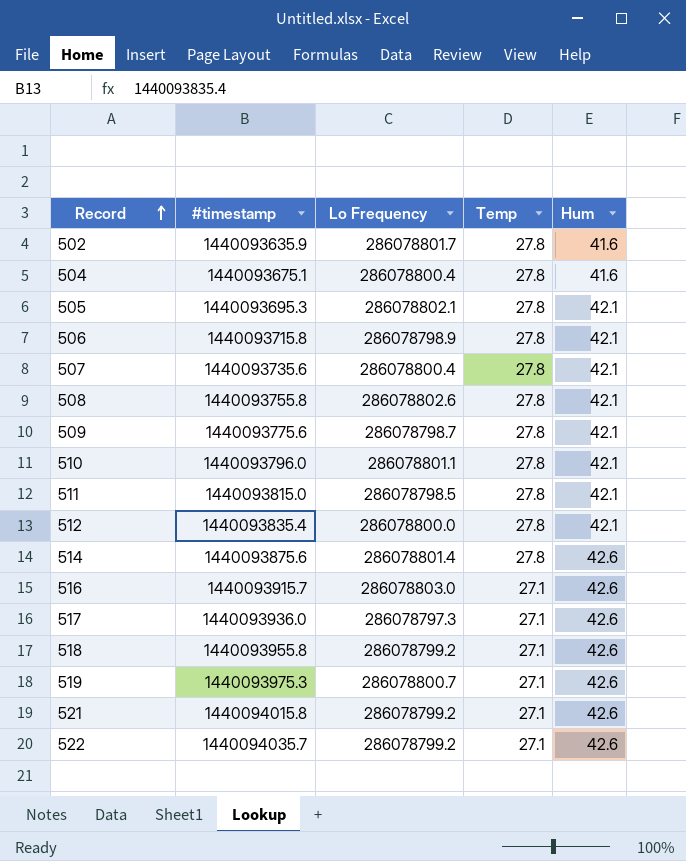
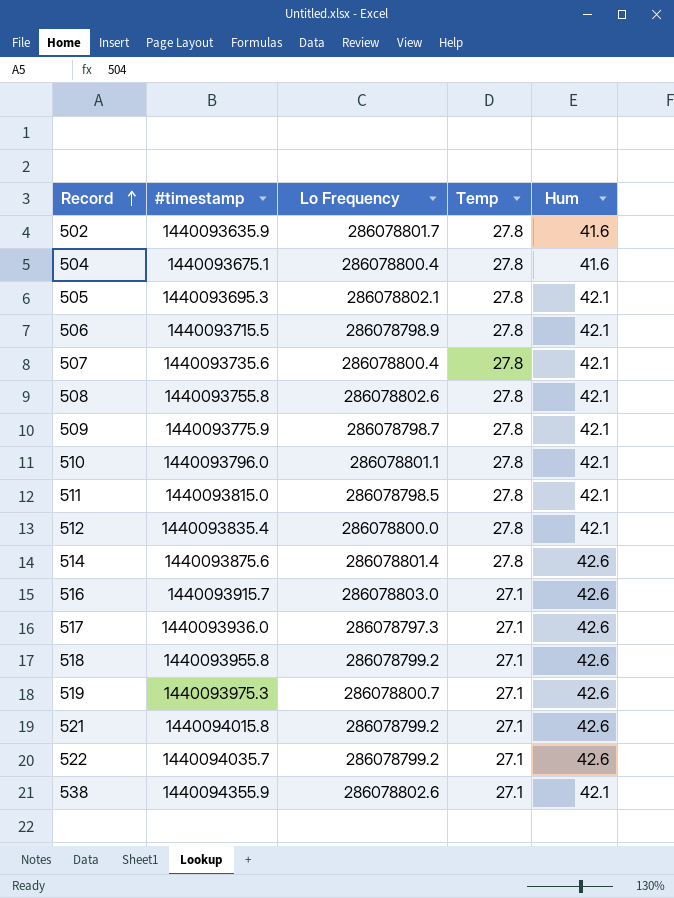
506 | #timestamp: 1440093715.8 -> 1440093715.5
509 | #timestamp: 1440093775.6 -> 1440093775.9
row 538: none -> 1440094355.9 | 286078802.6 | 27.1 | 42.1

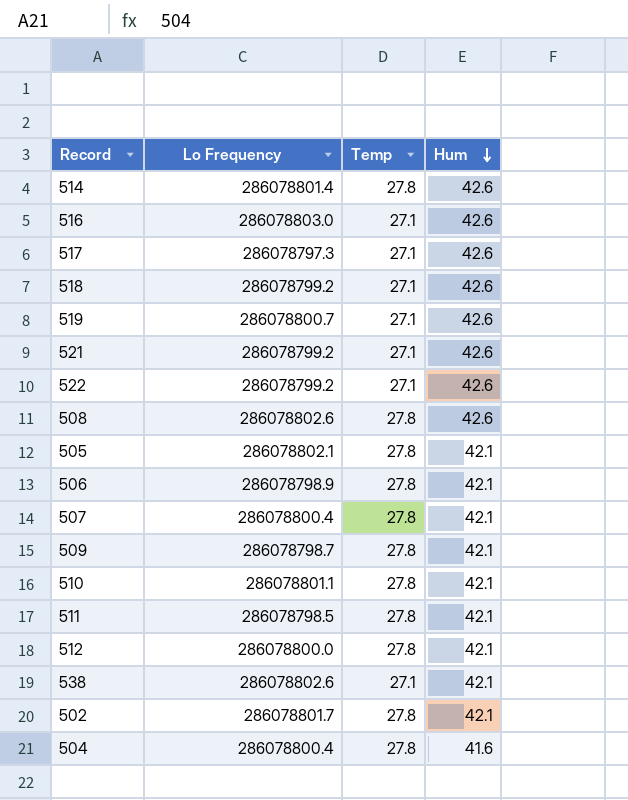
row order: Record ascending -> Hum descending
column #timestamp | position: 2 -> none
508 | Hum: 42.1 -> 42.6
502 | Hum: 41.6 -> 42.1

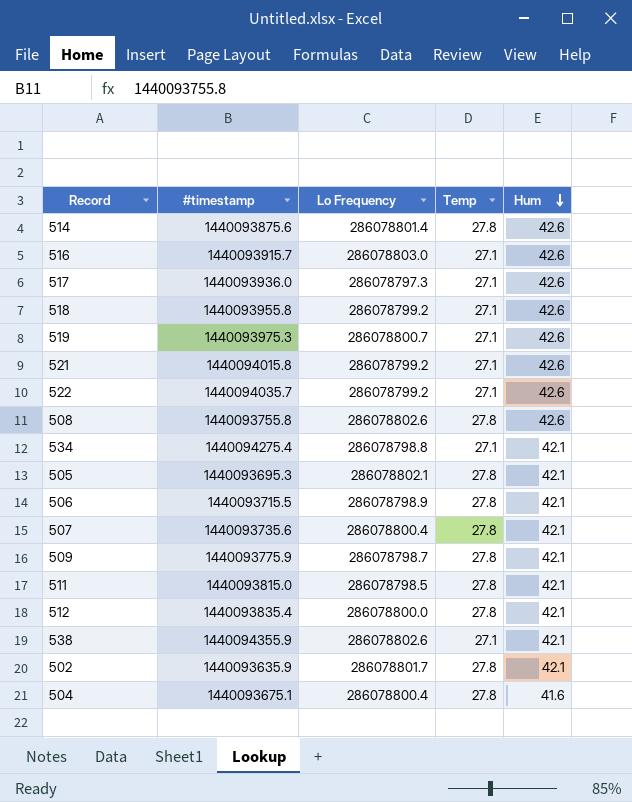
column #timestamp | position: none -> 2
row 510: 286078801.1 | 27.8 | 42.1 -> none
row 534: none -> 1440094275.4 | 286078798.8 | 27.1 | 42.1

